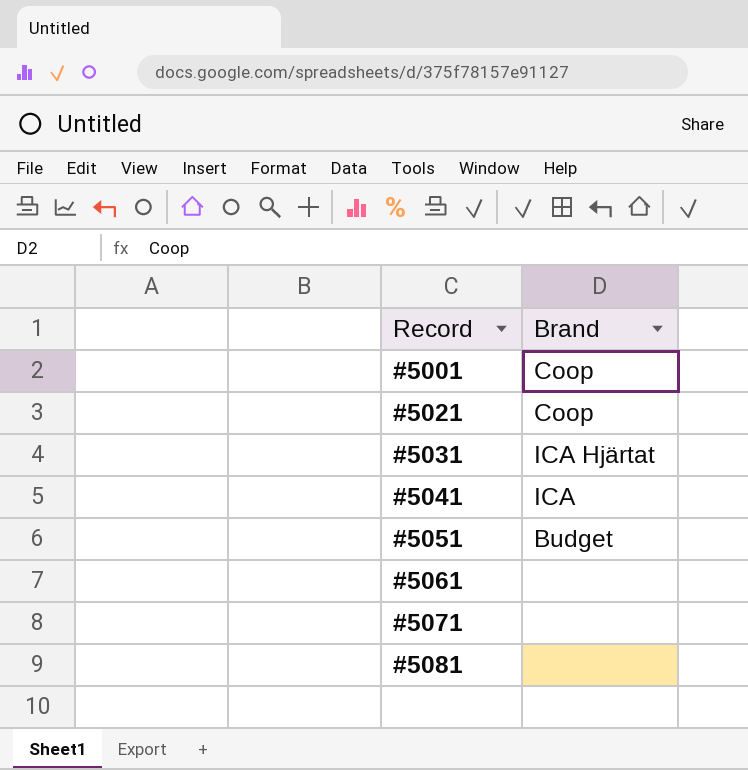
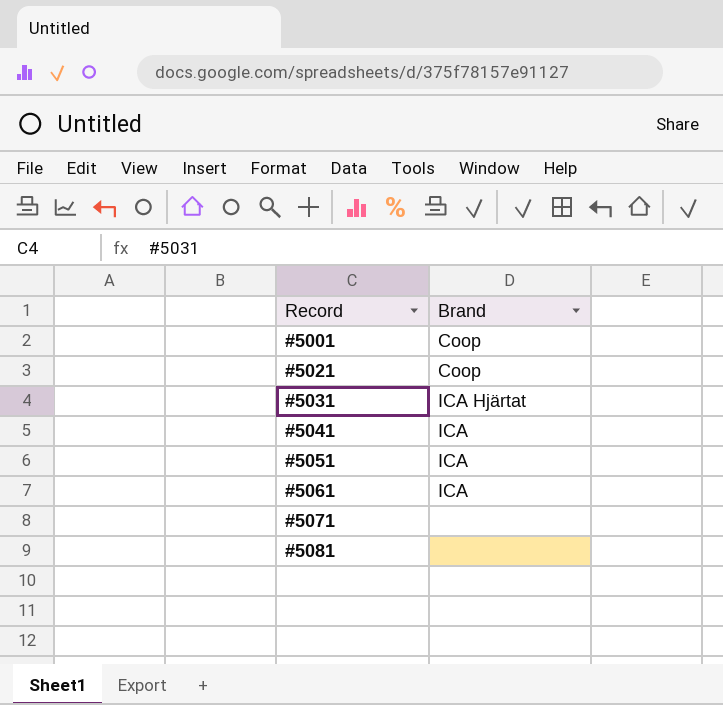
#5051 | Brand: Budget -> ICA
#5061 | Brand: none -> ICA

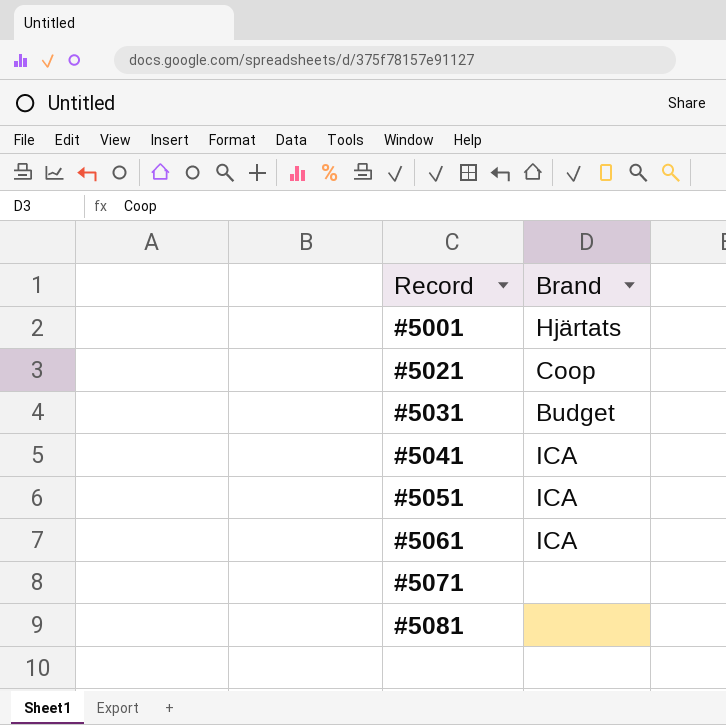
#5001 | Brand: Coop -> Hjärtats
#5031 | Brand: ICA Hjärtat -> Budget

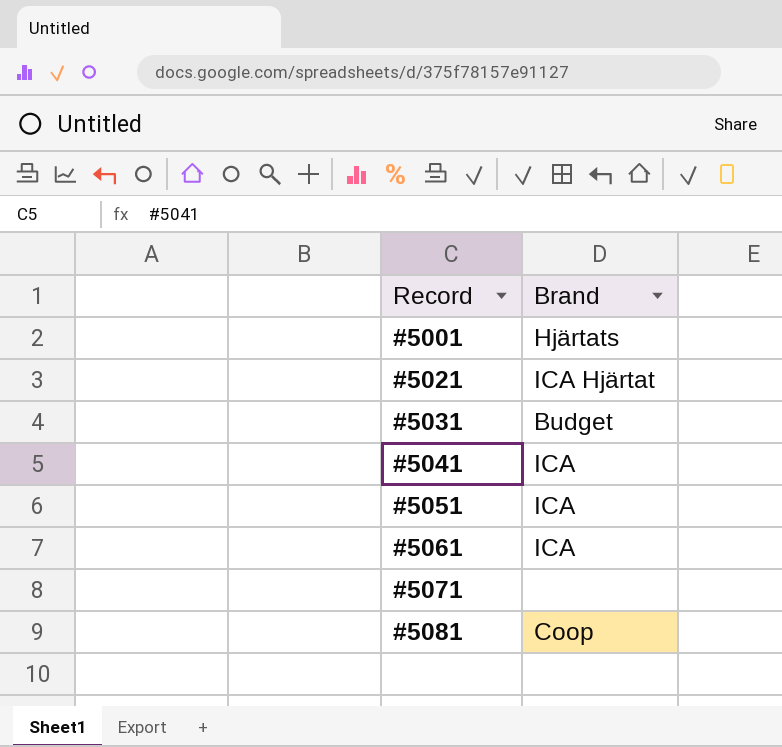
#5021 | Brand: Coop -> ICA Hjärtat
#5081 | Brand: none -> Coop

